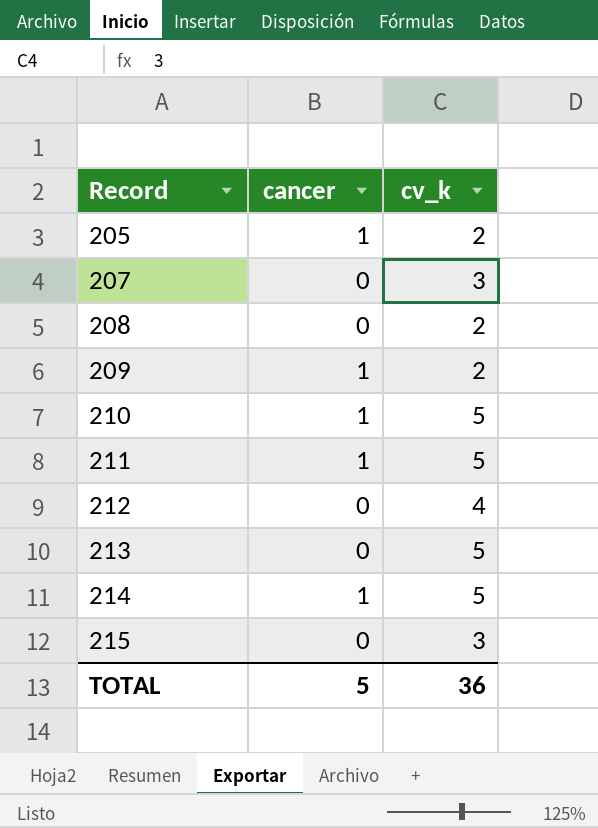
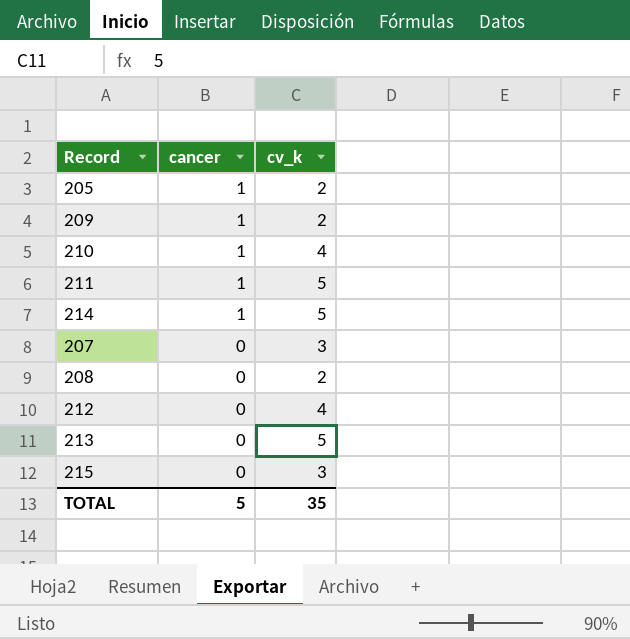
row order: Record ascending -> cancer descending
210 | cv_k: 5 -> 4
TOTAL | cv_k: 36 -> 35

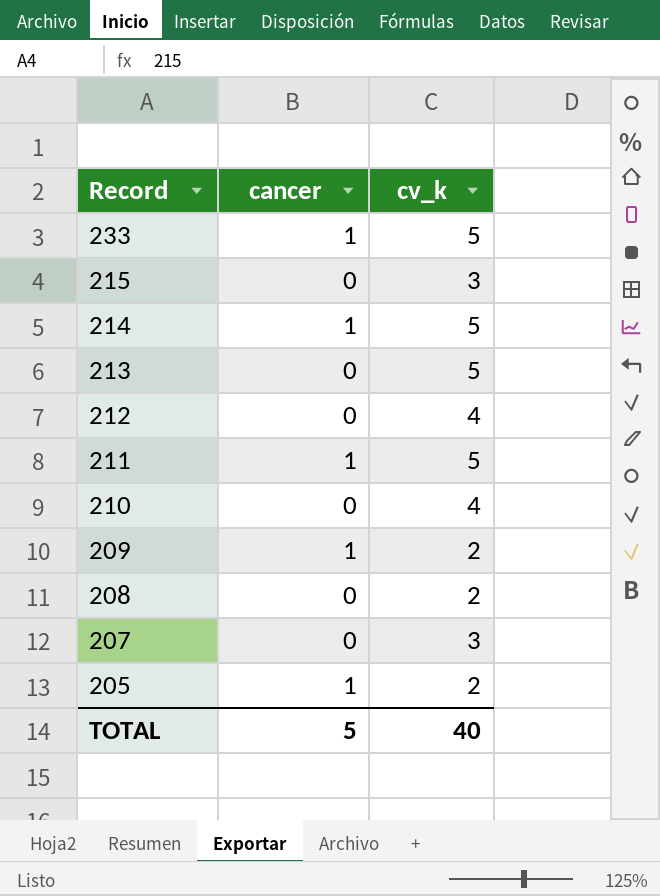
row order: cancer descending -> Record descending
row 233: none -> 1 | 5
210 | cancer: 1 -> 0
TOTAL | cv_k: 35 -> 40

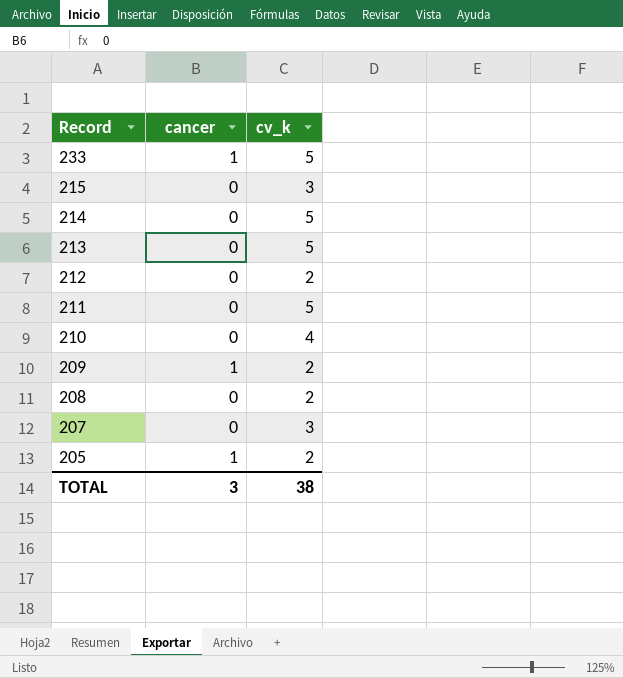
214 | cancer: 1 -> 0
212 | cv_k: 4 -> 2
211 | cancer: 1 -> 0
TOTAL | cancer: 5 -> 3
TOTAL | cv_k: 40 -> 38

